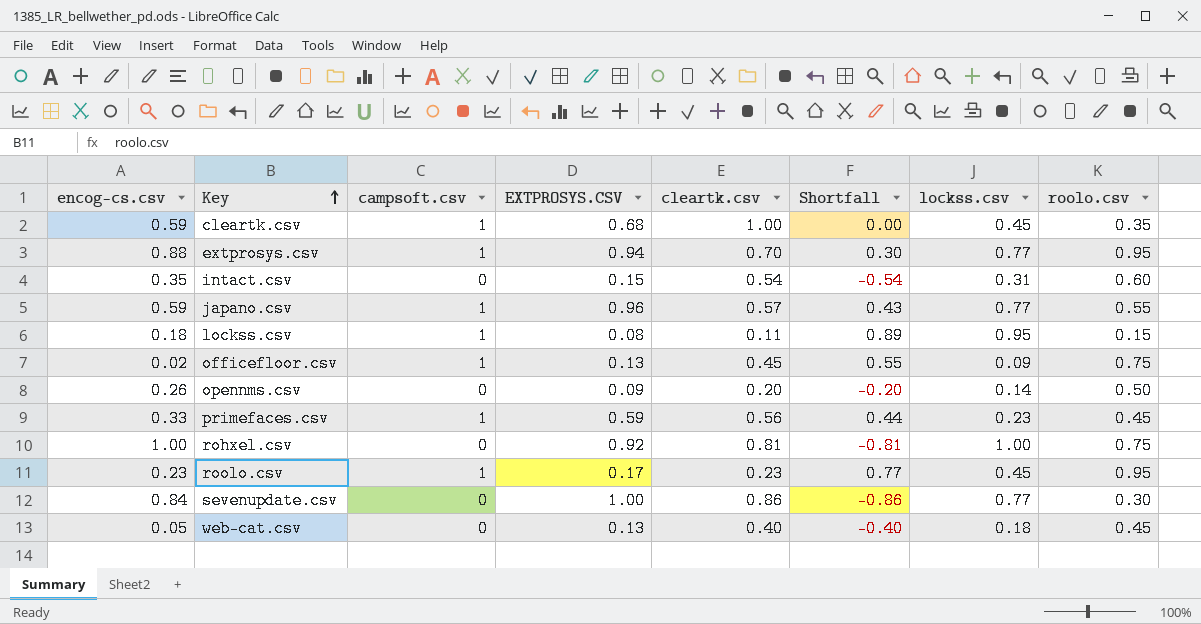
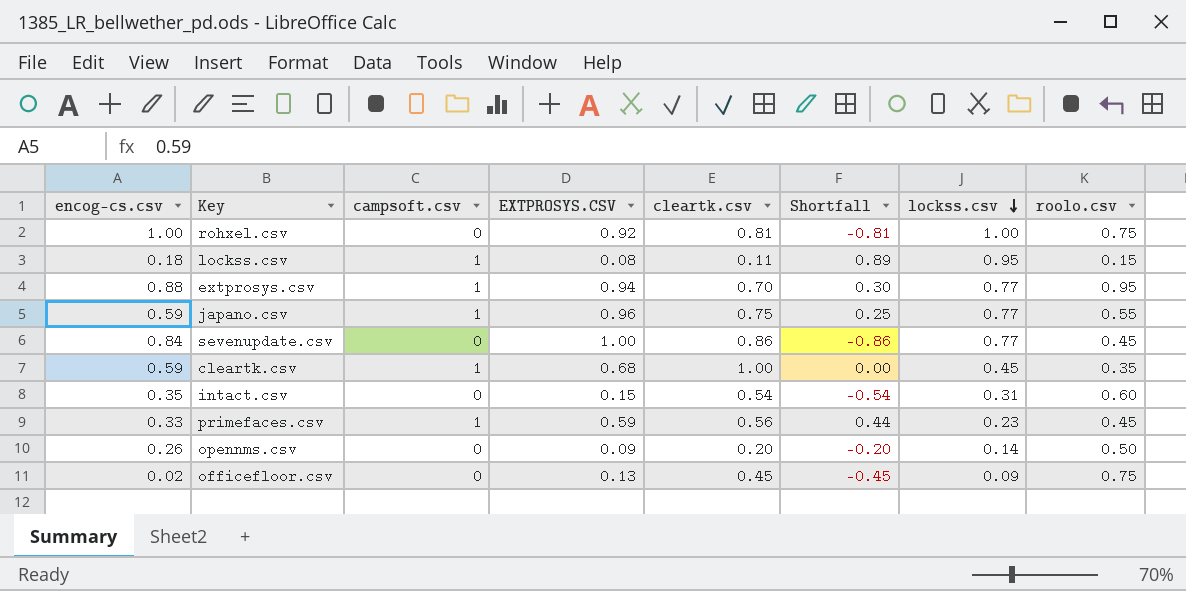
row order: Key ascending -> lockss.csv descending
row roolo.csv: 0.23 | 1 | 0.17 | 0.23 | 0.77 | 0.45 | 0.95 -> none
row web-cat.csv: 0.05 | 0 | 0.13 | 0.40 | -0.40 | 0.18 | 0.45 -> none
japano.csv | cleartk.csv: 0.57 -> 0.75
japano.csv | Shortfall: 0.43 -> 0.25
sevenupdate.csv | roolo.csv: 0.30 -> 0.45
officefloor.csv | campsoft.csv: 1 -> 0
officefloor.csv | Shortfall: 0.55 -> -0.45

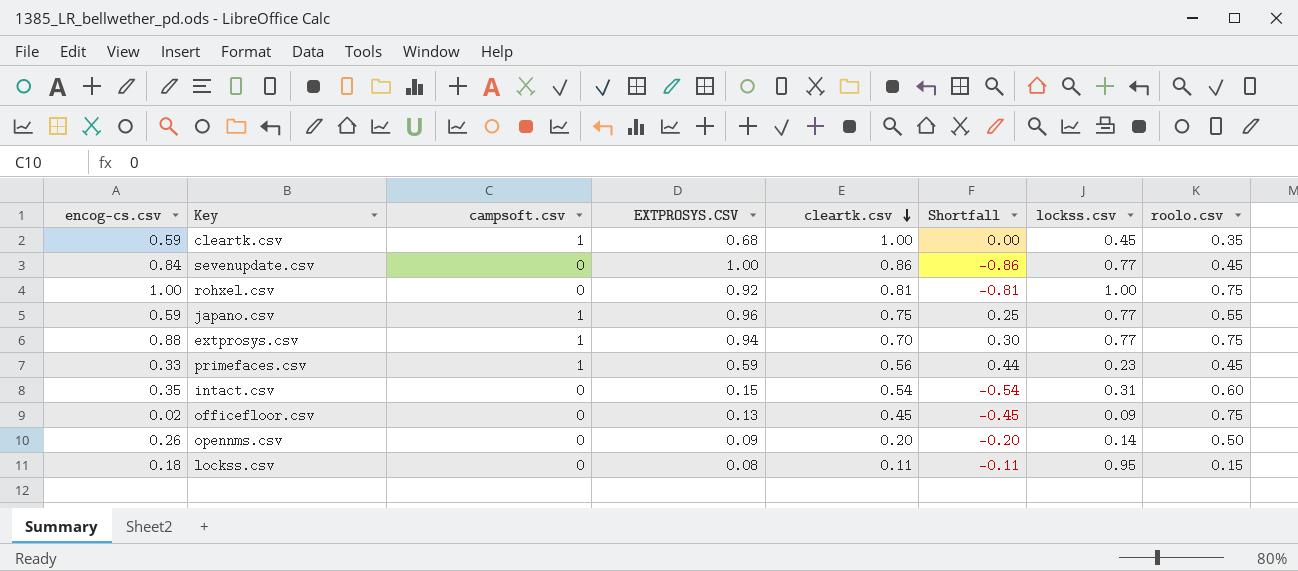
row order: lockss.csv descending -> cleartk.csv descending
extprosys.csv | roolo.csv: 0.95 -> 0.75
lockss.csv | campsoft.csv: 1 -> 0
lockss.csv | Shortfall: 0.89 -> -0.11

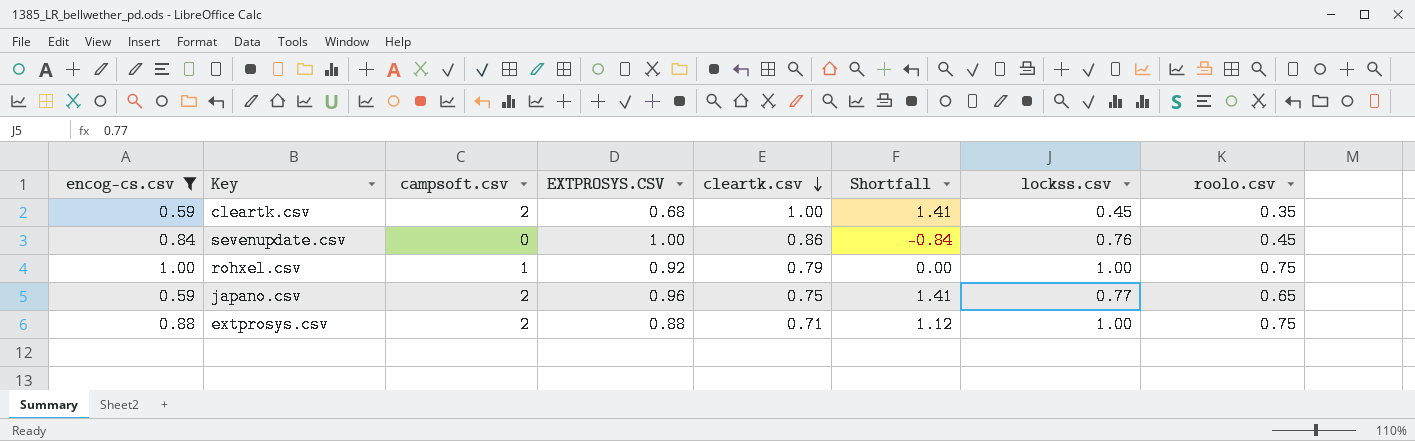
filter: none -> encog-cs.csv >= 0.59
column Shortfall | formula: [campsoft.csv] - [cleartk.csv] -> [campsoft.csv] - [encog-cs.csv]
cleartk.csv | campsoft.csv: 1 -> 2
sevenupdate.csv | lockss.csv: 0.77 -> 0.76
rohxel.csv | campsoft.csv: 0 -> 1
rohxel.csv | cleartk.csv: 0.81 -> 0.79
japano.csv | campsoft.csv: 1 -> 2
japano.csv | roolo.csv: 0.55 -> 0.65
extprosys.csv | campsoft.csv: 1 -> 2
extprosys.csv | EXTPROSYS.CSV: 0.94 -> 0.88
extprosys.csv | cleartk.csv: 0.70 -> 0.71
extprosys.csv | lockss.csv: 0.77 -> 1.00

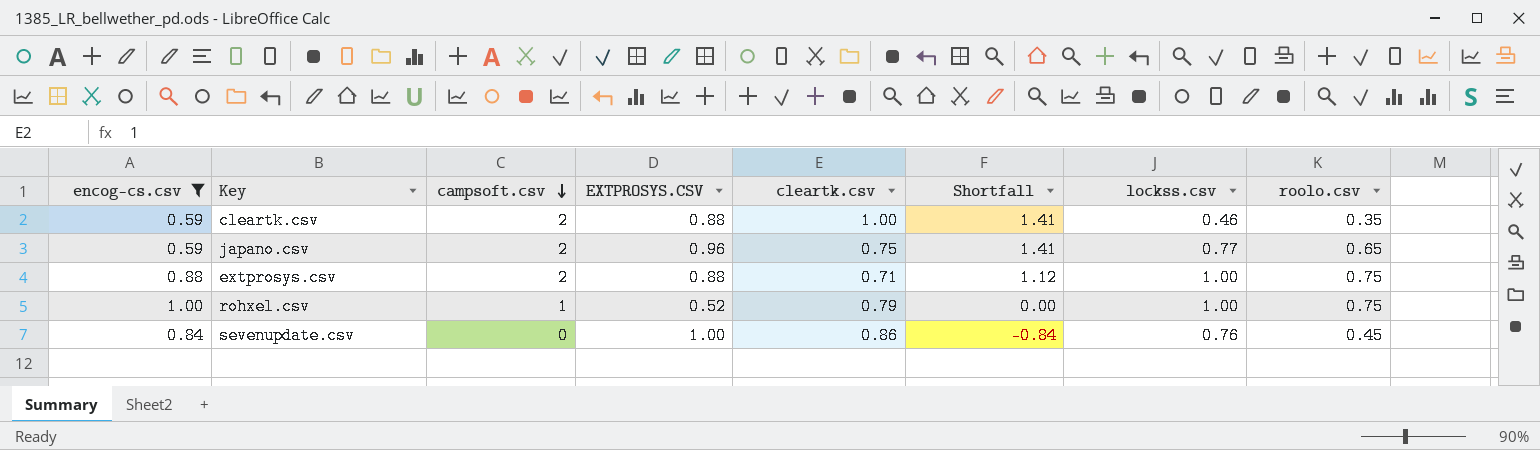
row order: cleartk.csv descending -> campsoft.csv descending
cleartk.csv | EXTPROSYS.CSV: 0.68 -> 0.88
cleartk.csv | lockss.csv: 0.45 -> 0.46
rohxel.csv | EXTPROSYS.CSV: 0.92 -> 0.52

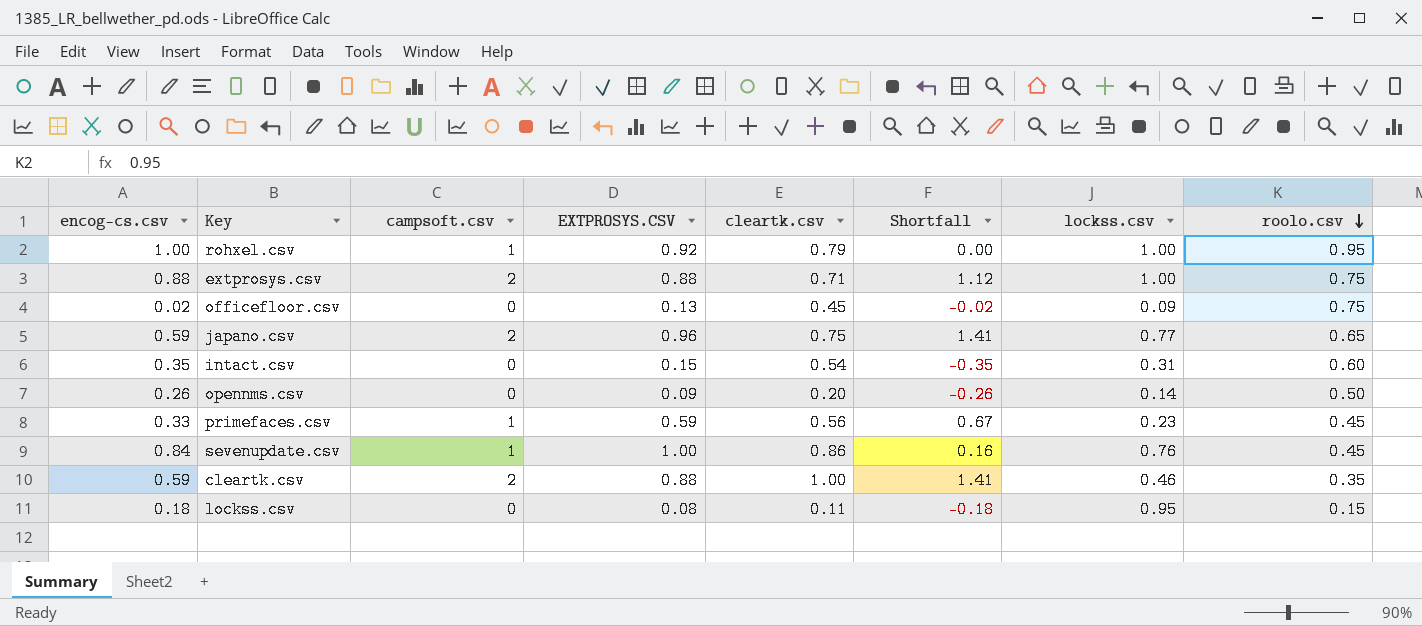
filter: encog-cs.csv >= 0.59 -> none
row order: campsoft.csv descending -> roolo.csv descending
rohxel.csv | EXTPROSYS.CSV: 0.52 -> 0.92
rohxel.csv | roolo.csv: 0.75 -> 0.95
sevenupdate.csv | campsoft.csv: 0 -> 1
sevenupdate.csv | Shortfall: -0.84 -> 0.16

